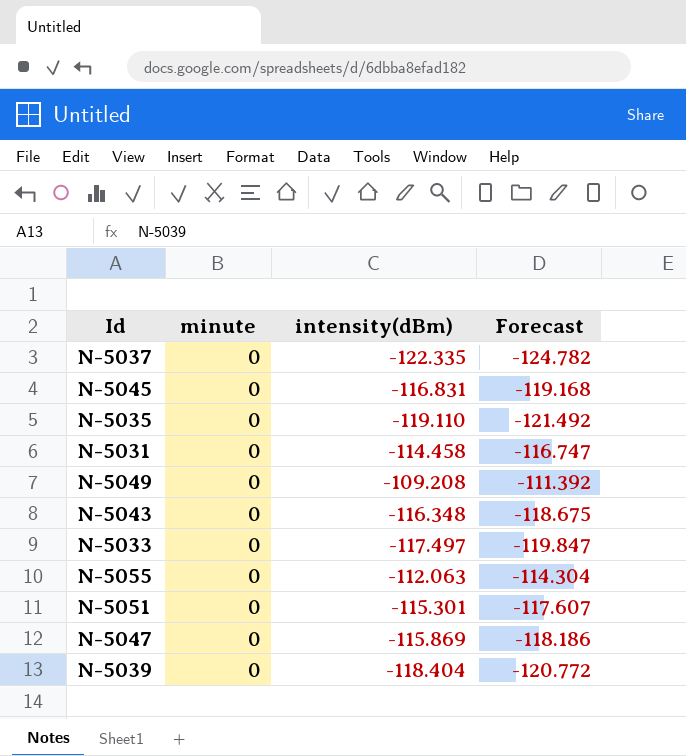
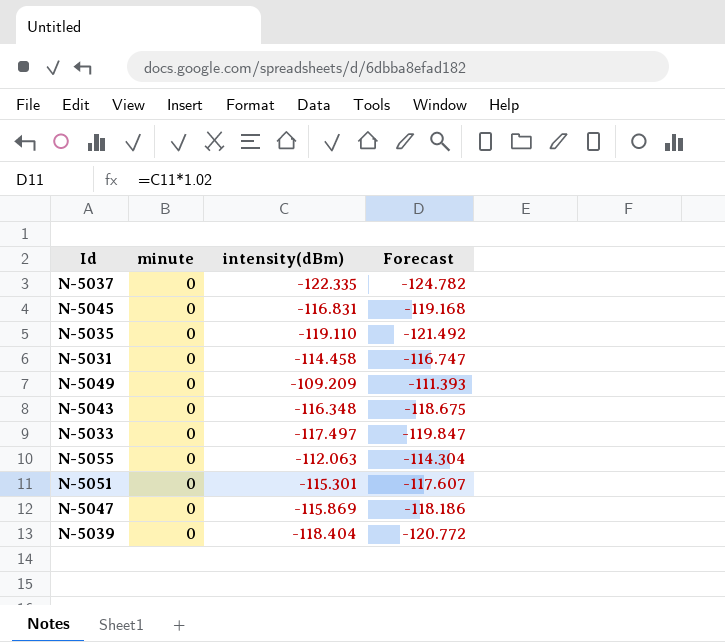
N-5049 | intensity(dBm): -109.208 -> -109.209
N-5049 | Forecast: -111.392 -> -111.393

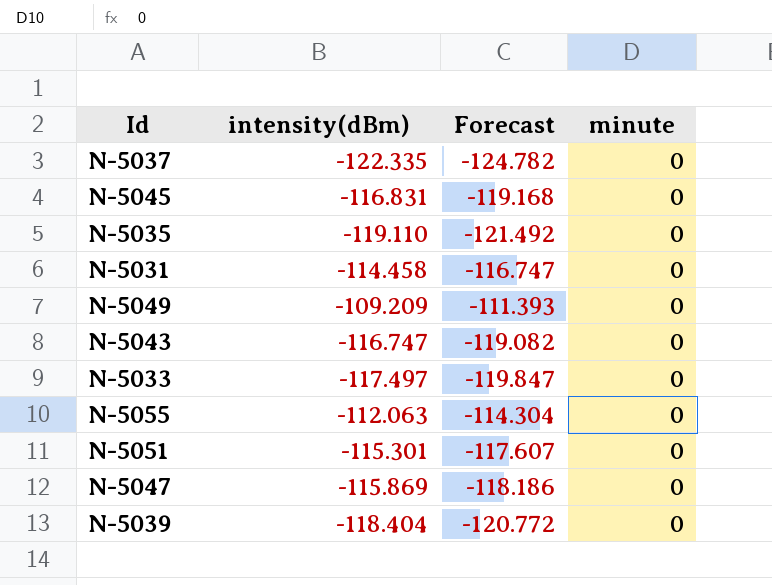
column minute | position: 2 -> 4
N-5043 | intensity(dBm): -116.348 -> -116.747
N-5043 | Forecast: -118.675 -> -119.082

